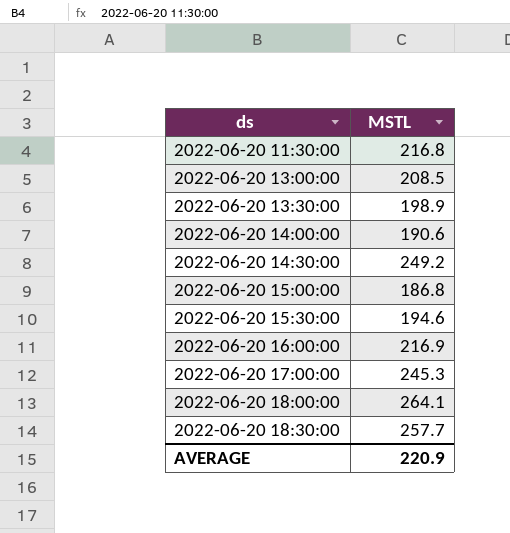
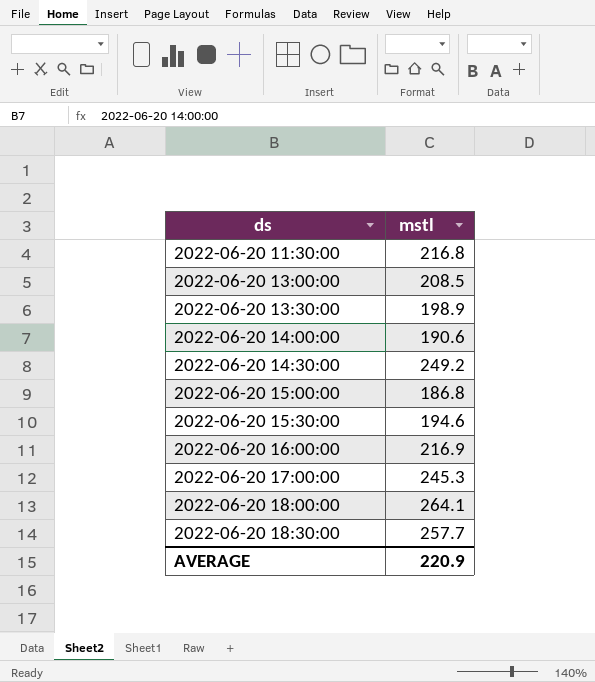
column name: MSTL -> mstl

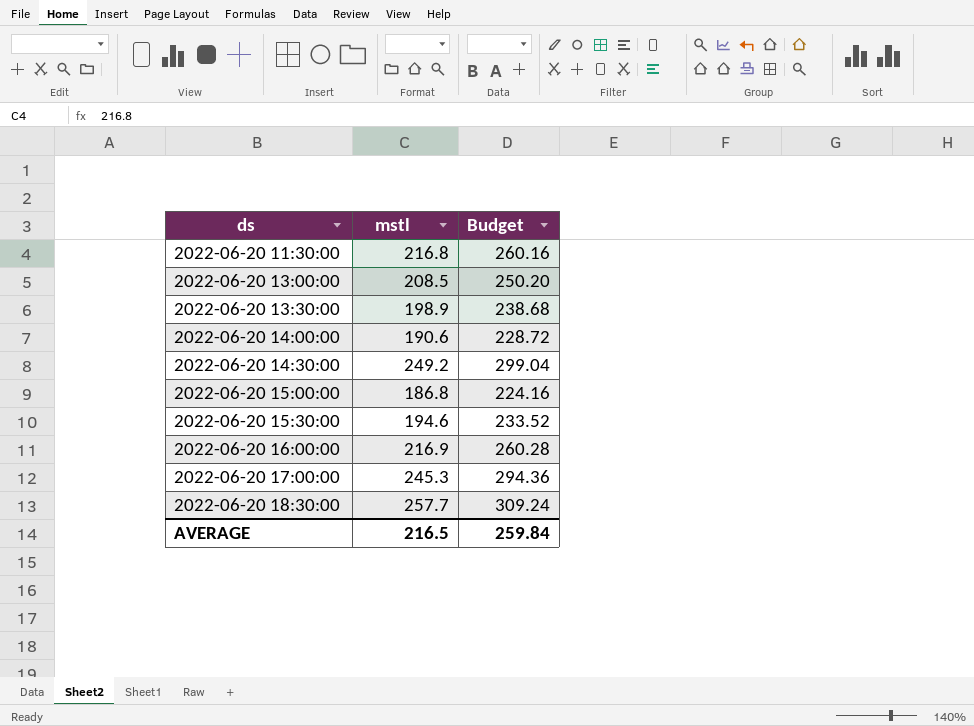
column Budget | formula: none -> [mstl] * 1.2
row 2022-06-20 18:00:00: 264.1 -> none
AVERAGE | mstl: 220.9 -> 216.5

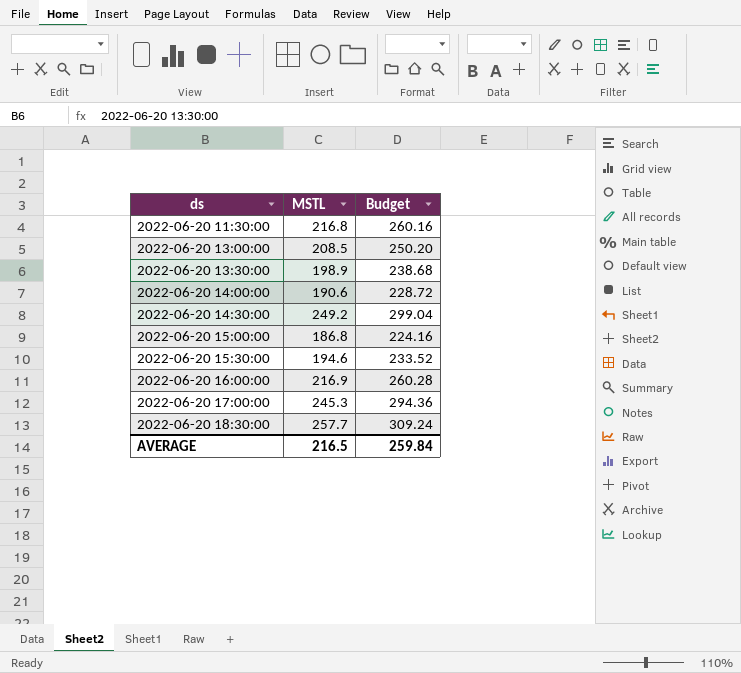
column name: mstl -> MSTL

